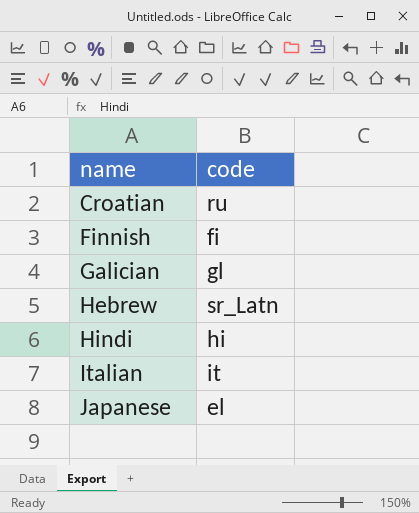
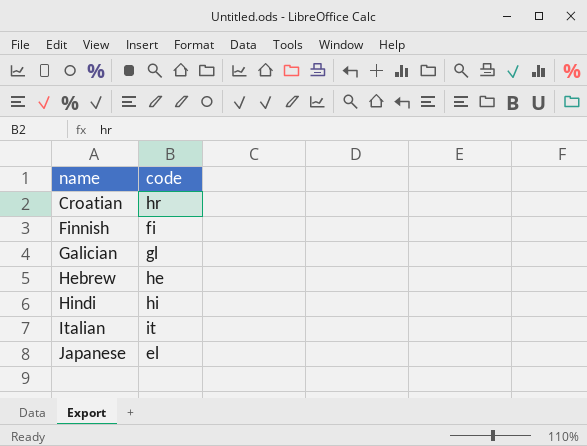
Croatian | code: ru -> hr
Hebrew | code: sr_Latn -> he

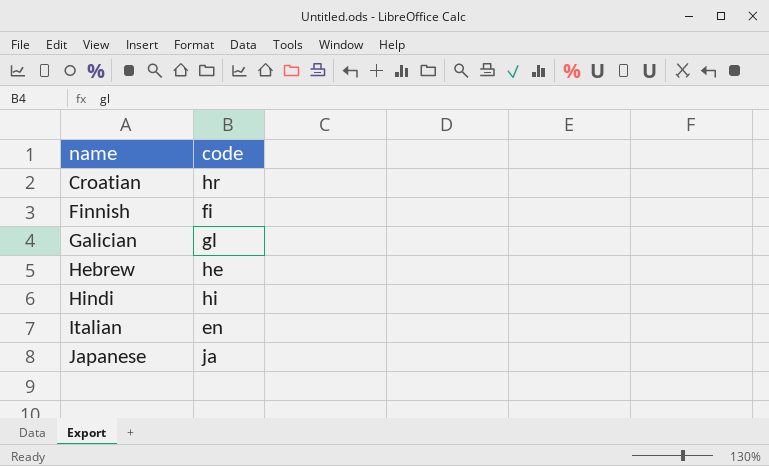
Italian | code: it -> en
Japanese | code: el -> ja

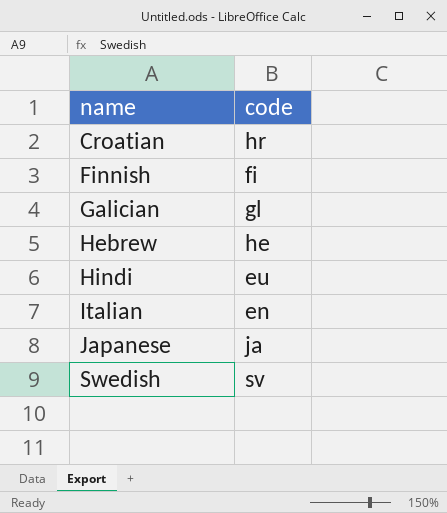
Hindi | code: hi -> eu
row Swedish: none -> sv

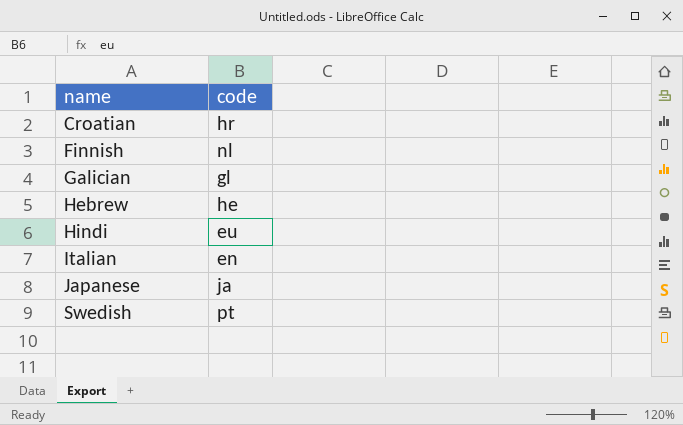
Finnish | code: fi -> nl
Swedish | code: sv -> pt

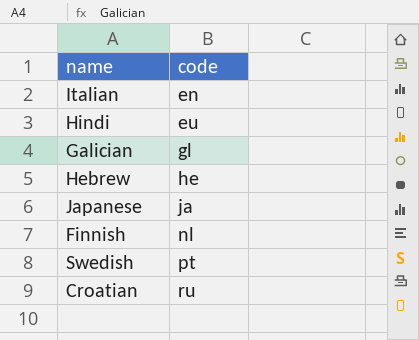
row order: name ascending -> code ascending
Croatian | code: hr -> ru

